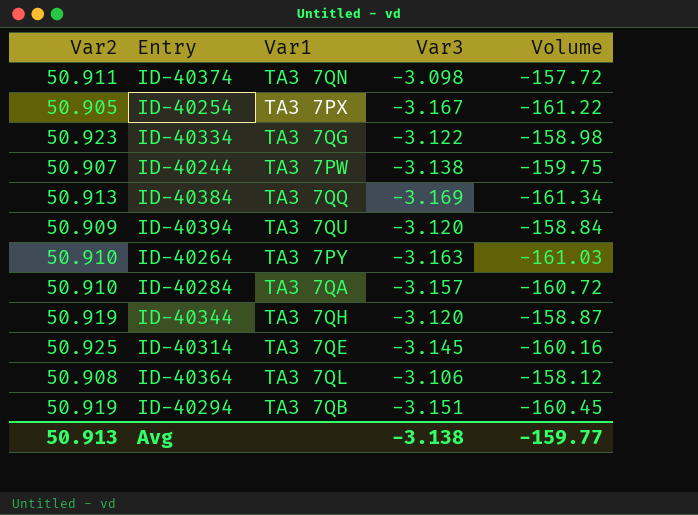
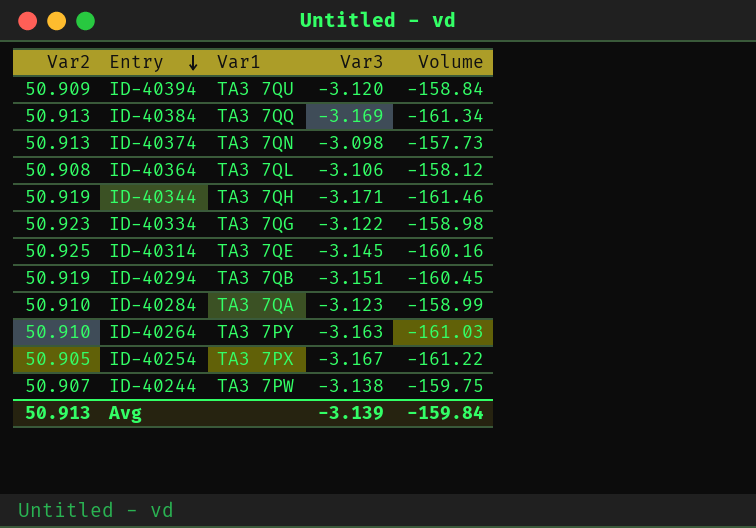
row order: none -> Entry descending
ID-40374 | Var2: 50.911 -> 50.913
ID-40374 | Volume: -157.72 -> -157.73
ID-40344 | Var3: -3.120 -> -3.171
ID-40344 | Volume: -158.87 -> -161.46
ID-40284 | Var3: -3.157 -> -3.123
ID-40284 | Volume: -160.72 -> -158.99
Avg | Var3: -3.138 -> -3.139
Avg | Volume: -159.77 -> -159.84

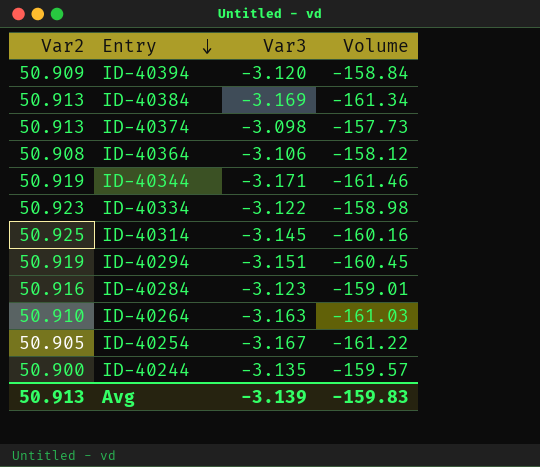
column Var1 | position: 3 -> none
ID-40284 | Var2: 50.910 -> 50.916
ID-40284 | Volume: -158.99 -> -159.01
ID-40244 | Var2: 50.907 -> 50.900
ID-40244 | Var3: -3.138 -> -3.135
ID-40244 | Volume: -159.75 -> -159.57
Avg | Volume: -159.84 -> -159.83

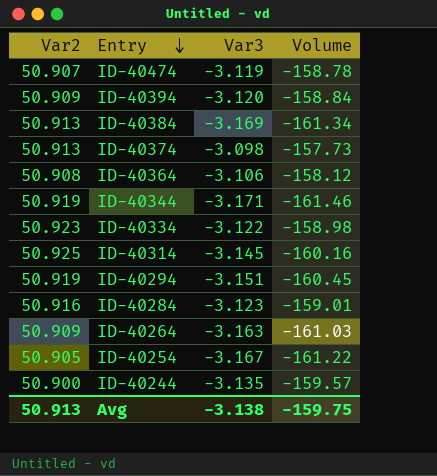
row ID-40474: none -> 50.907 | -3.119 | -158.78
ID-40264 | Var2: 50.910 -> 50.909
Avg | Var3: -3.139 -> -3.138
Avg | Volume: -159.83 -> -159.75

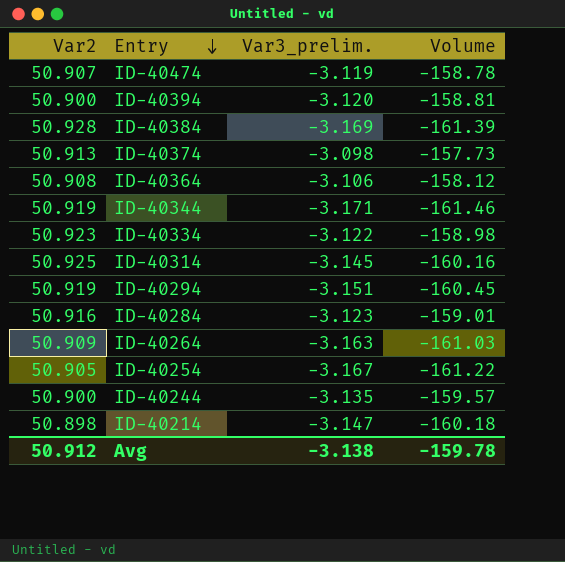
column name: Var3 -> Var3_prelim.
ID-40394 | Var2: 50.909 -> 50.900
ID-40394 | Volume: -158.84 -> -158.81
ID-40384 | Var2: 50.913 -> 50.928
ID-40384 | Volume: -161.34 -> -161.39
row ID-40214: none -> 50.898 | -3.147 | -160.18
Avg | Var2: 50.913 -> 50.912
Avg | Volume: -159.75 -> -159.78

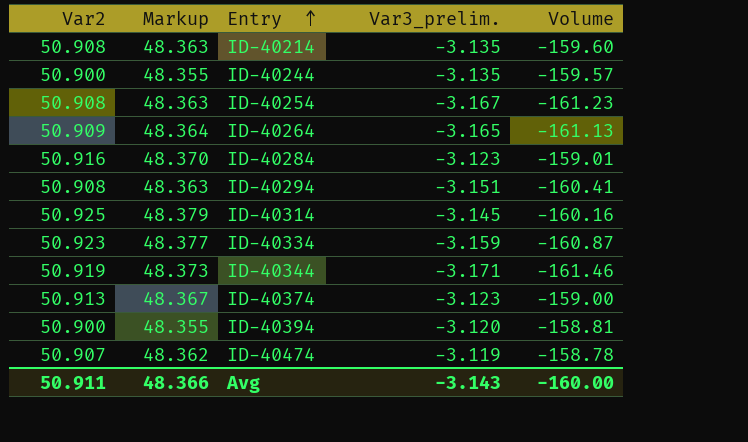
row order: Entry descending -> Entry ascending
column Markup | formula: none -> [Var2] * 0.95
row ID-40384: 50.928 | -3.169 | -161.39 -> none
row ID-40364: 50.908 | -3.106 | -158.12 -> none
ID-40214 | Var2: 50.898 -> 50.908
ID-40214 | Var3_prelim.: -3.147 -> -3.135
ID-40214 | Volume: -160.18 -> -159.60
ID-40254 | Var2: 50.905 -> 50.908
ID-40254 | Volume: -161.22 -> -161.23
ID-40264 | Var3_prelim.: -3.163 -> -3.165
ID-40264 | Volume: -161.03 -> -161.13
ID-40294 | Var2: 50.919 -> 50.908
ID-40294 | Volume: -160.45 -> -160.41
ID-40334 | Var3_prelim.: -3.122 -> -3.159
ID-40334 | Volume: -158.98 -> -160.87
ID-40374 | Var3_prelim.: -3.098 -> -3.123
ID-40374 | Volume: -157.73 -> -159.00
Avg | Var2: 50.912 -> 50.911
Avg | Var3_prelim.: -3.138 -> -3.143
Avg | Volume: -159.78 -> -160.00

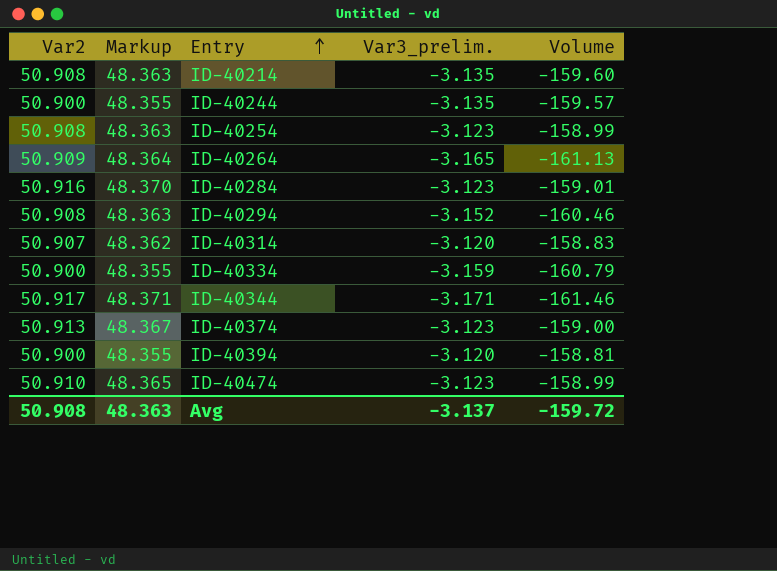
ID-40254 | Var3_prelim.: -3.167 -> -3.123
ID-40254 | Volume: -161.23 -> -158.99
ID-40294 | Var3_prelim.: -3.151 -> -3.152
ID-40294 | Volume: -160.41 -> -160.46
ID-40314 | Var2: 50.925 -> 50.907
ID-40314 | Markup: 48.379 -> 48.362
ID-40314 | Var3_prelim.: -3.145 -> -3.120
ID-40314 | Volume: -160.16 -> -158.83
ID-40334 | Var2: 50.923 -> 50.900
ID-40334 | Markup: 48.377 -> 48.355
ID-40334 | Volume: -160.87 -> -160.79
ID-40344 | Var2: 50.919 -> 50.917
ID-40344 | Markup: 48.373 -> 48.371
ID-40474 | Var2: 50.907 -> 50.910
ID-40474 | Markup: 48.362 -> 48.365
ID-40474 | Var3_prelim.: -3.119 -> -3.123
ID-40474 | Volume: -158.78 -> -158.99
Avg | Var2: 50.911 -> 50.908
Avg | Markup: 48.366 -> 48.363
Avg | Var3_prelim.: -3.143 -> -3.137
Avg | Volume: -160.00 -> -159.72

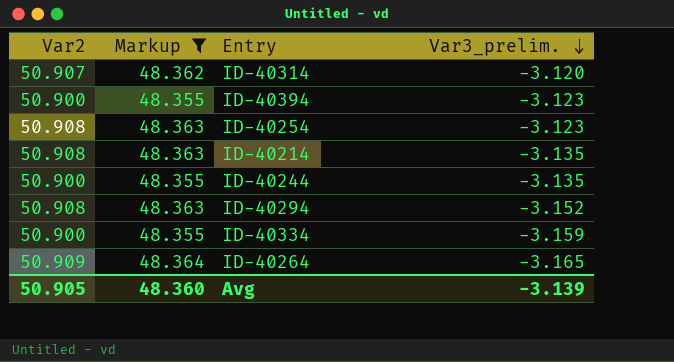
filter: none -> Markup <= 48.364
row order: Entry ascending -> Var3_prelim. descending
column Volume | formula: [Var2] * [Var3_prelim.] -> none
ID-40394 | Var3_prelim.: -3.120 -> -3.123
Avg | Var2: 50.908 -> 50.905
Avg | Markup: 48.363 -> 48.360
Avg | Var3_prelim.: -3.137 -> -3.139

